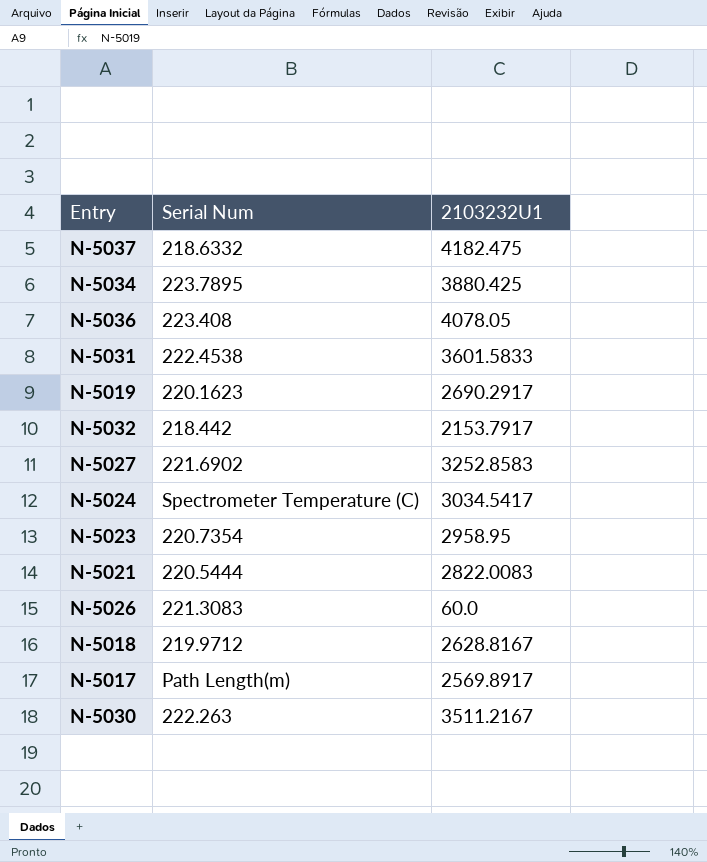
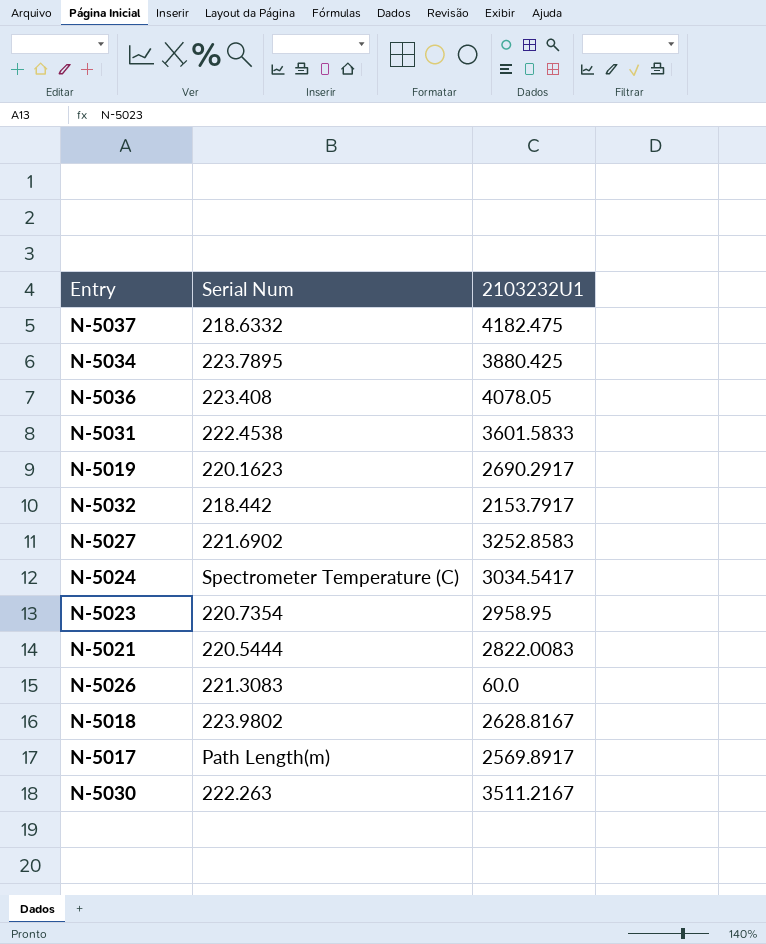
N-5018 | Serial Num: 219.9712 -> 223.9802

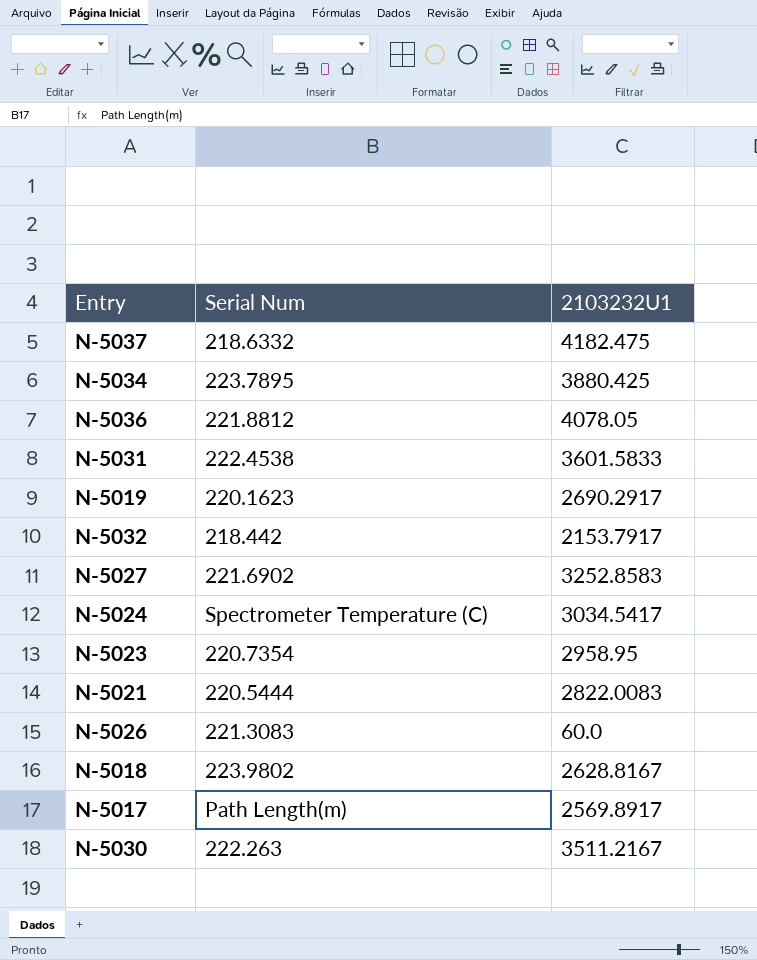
N-5036 | Serial Num: 223.408 -> 221.8812

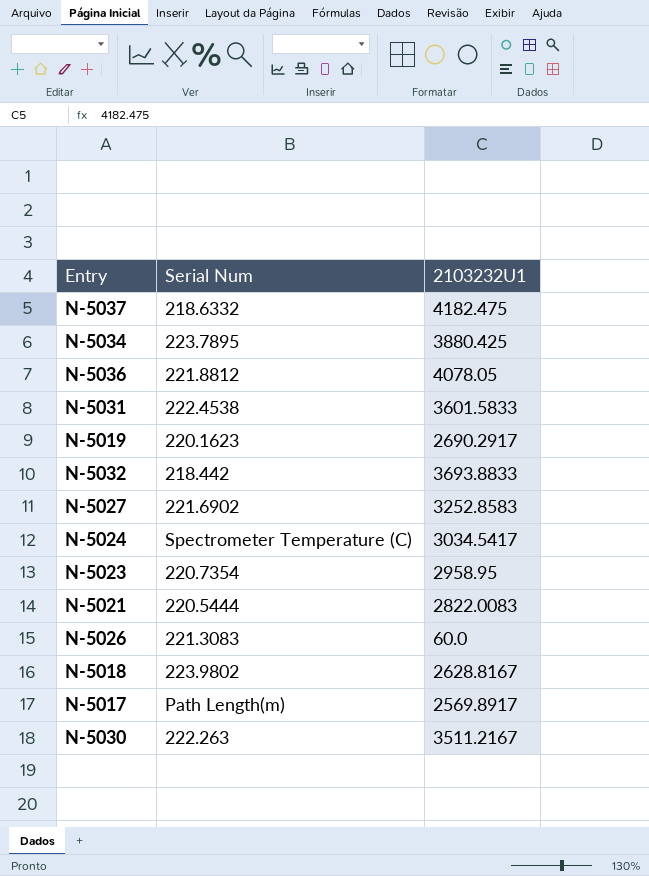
N-5032 | 2103232U1: 2153.7917 -> 3693.8833

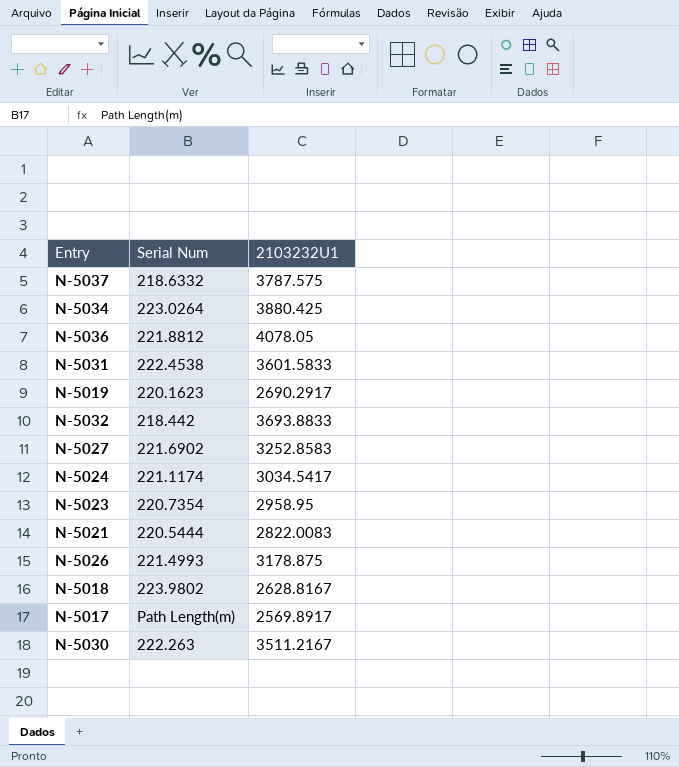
N-5037 | 2103232U1: 4182.475 -> 3787.575
N-5034 | Serial Num: 223.7895 -> 223.0264
N-5024 | Serial Num: Spectrometer Temperature (C) -> 221.1174
N-5026 | Serial Num: 221.3083 -> 221.4993
N-5026 | 2103232U1: 60.0 -> 3178.875

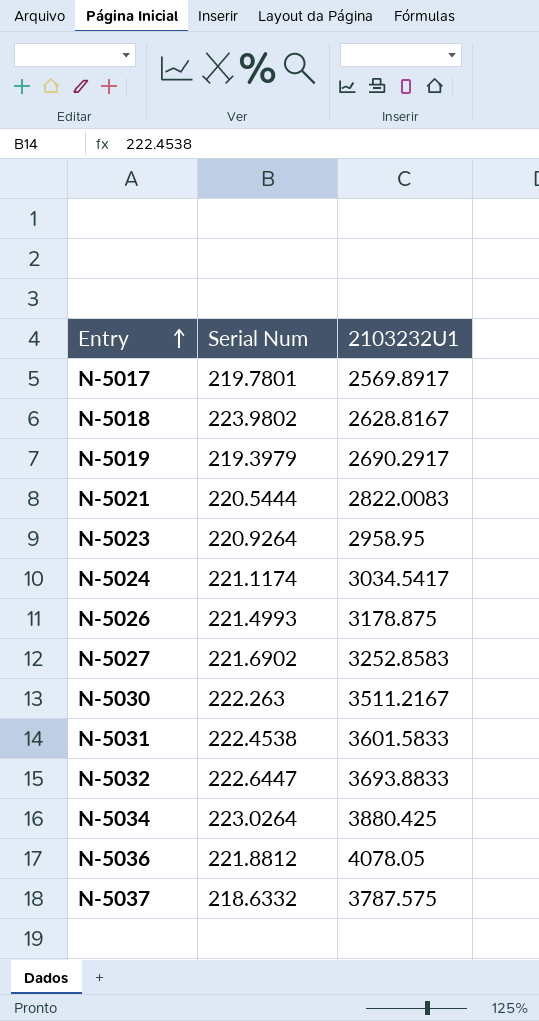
row order: none -> Entry ascending
N-5017 | Serial Num: Path Length(m) -> 219.7801
N-5019 | Serial Num: 220.1623 -> 219.3979
N-5023 | Serial Num: 220.7354 -> 220.9264
N-5032 | Serial Num: 218.442 -> 222.6447

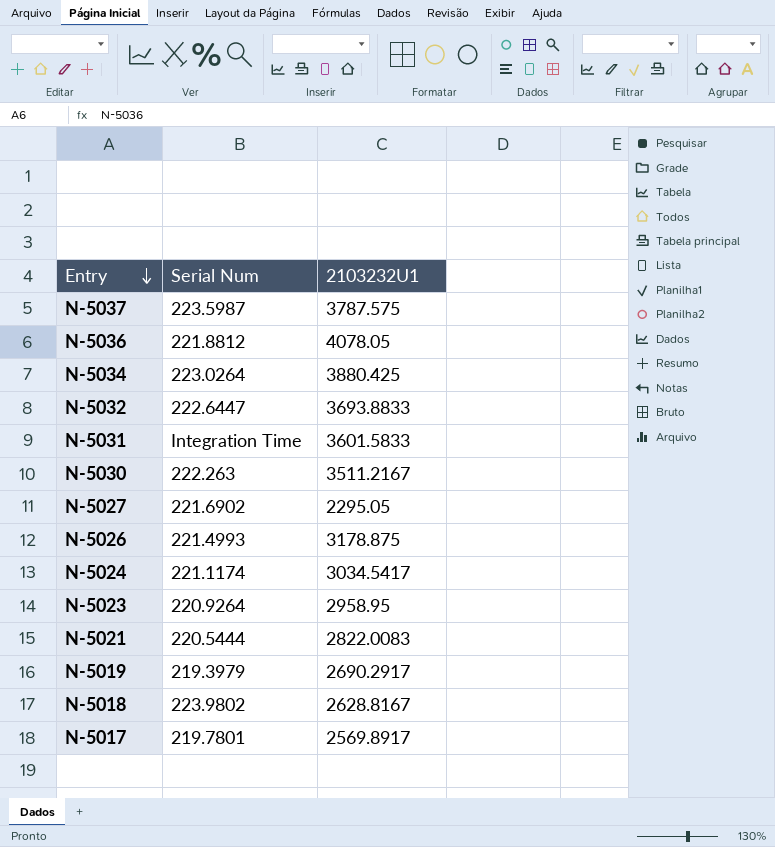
row order: Entry ascending -> Entry descending
N-5037 | Serial Num: 218.6332 -> 223.5987
N-5031 | Serial Num: 222.4538 -> Integration Time
N-5027 | 2103232U1: 3252.8583 -> 2295.05

